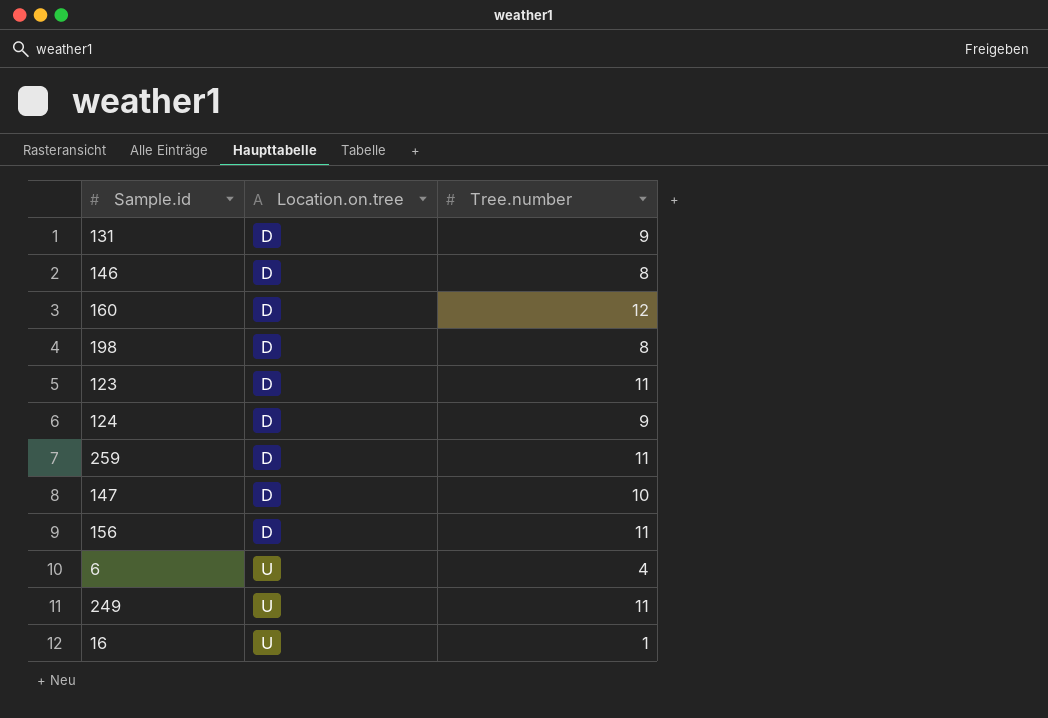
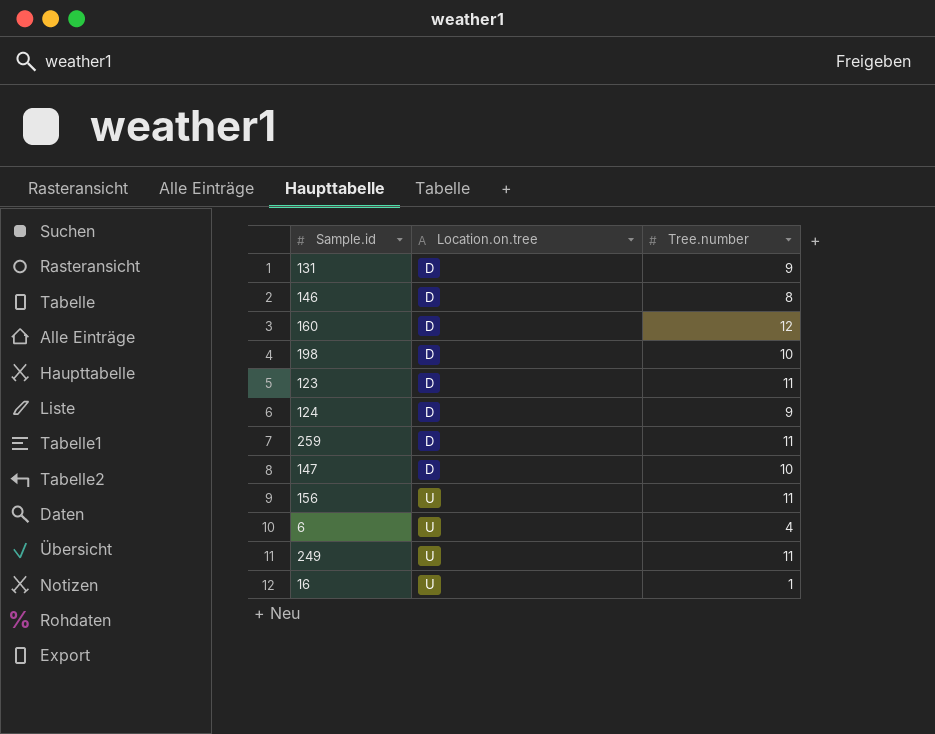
198 | Tree.number: 8 -> 10
156 | Location.on.tree: D -> U

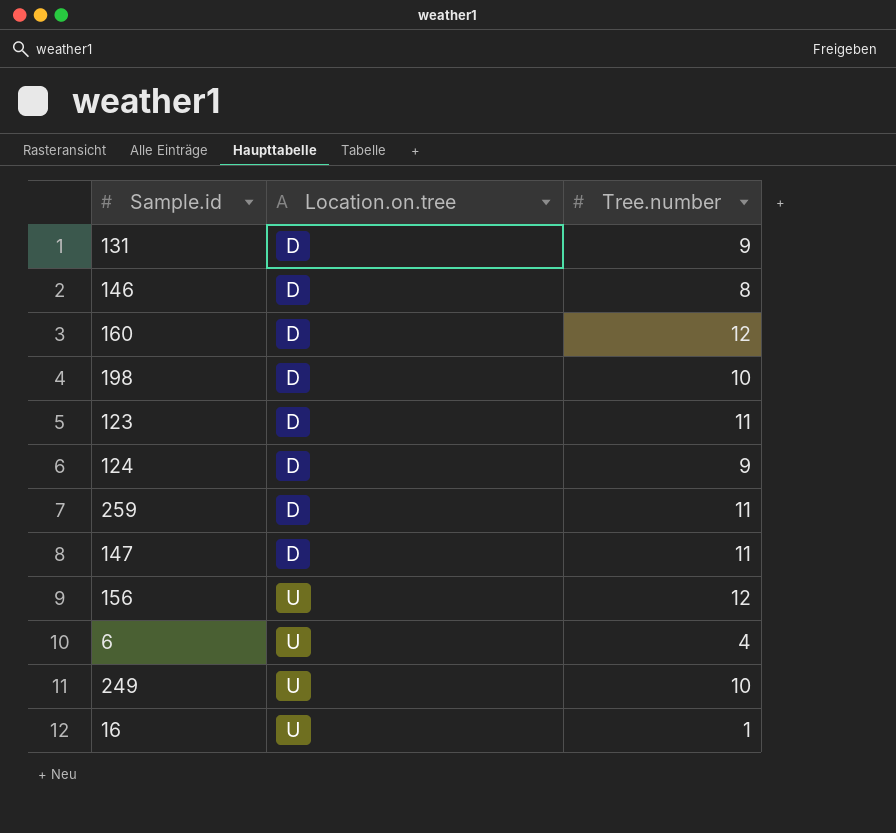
147 | Tree.number: 10 -> 11
156 | Tree.number: 11 -> 12
249 | Tree.number: 11 -> 10

